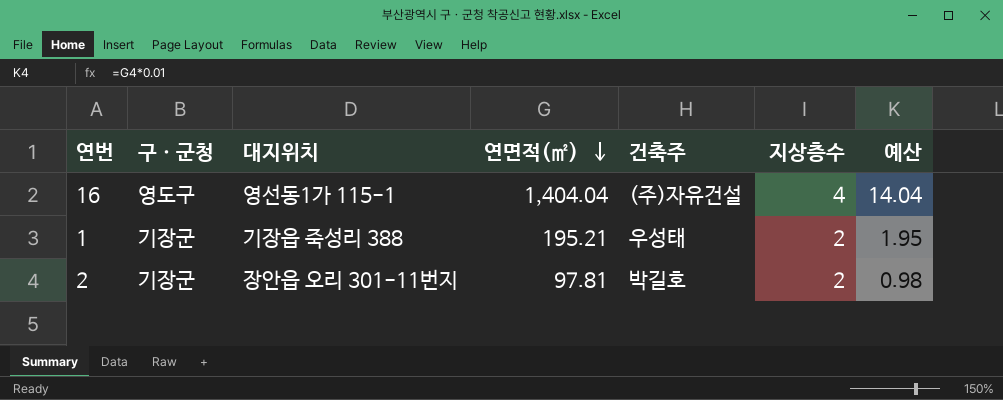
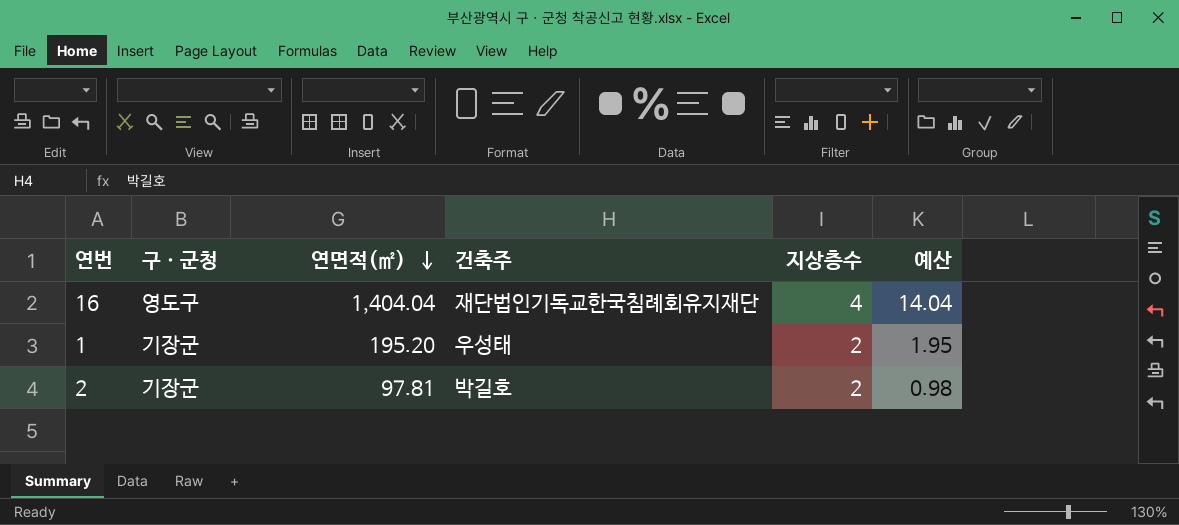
column 대지위치 | position: 3 -> none
16 | 건축주: (주)자유건설 -> 재단법인기독교한국침례회유지재단
1 | 연면적(㎡): 195.21 -> 195.20

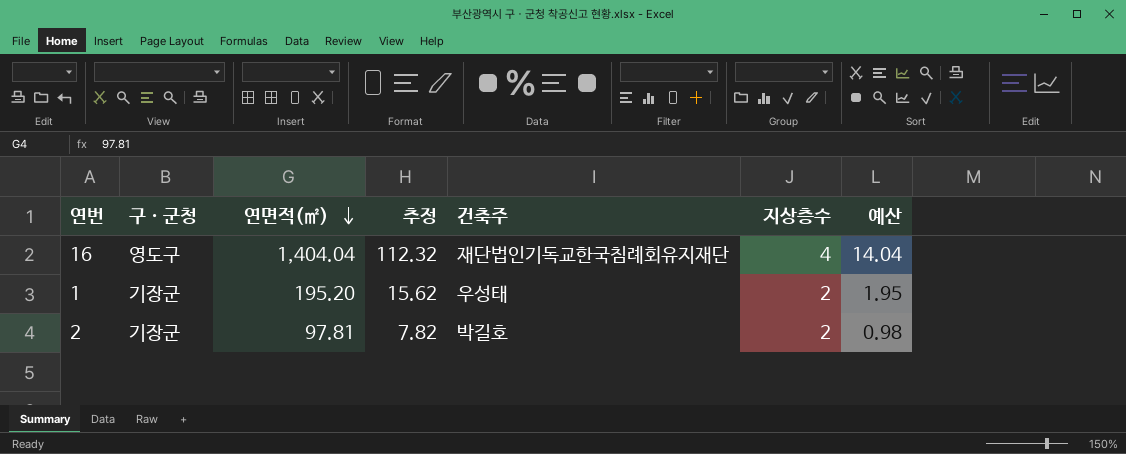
column 추정 | formula: none -> [연면적(㎡)] * 0.08

